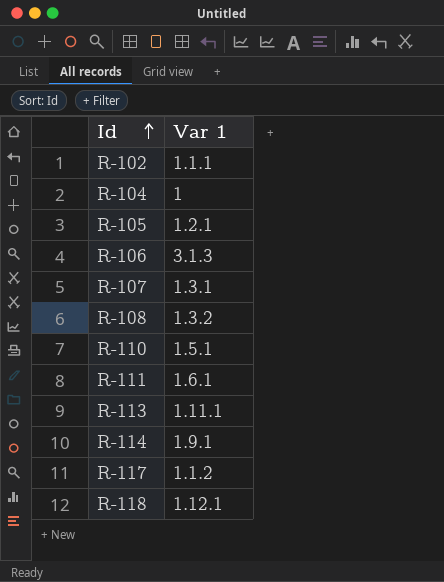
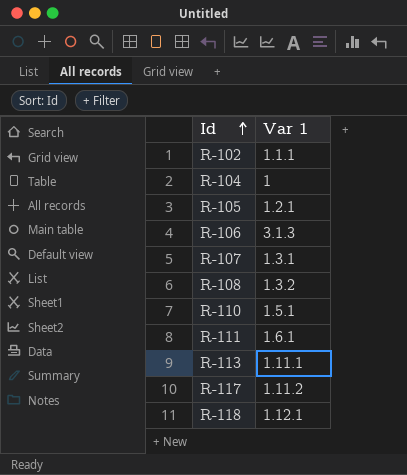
row R-114: 1.9.1 -> none
R-117 | Var 1: 1.1.2 -> 1.11.2

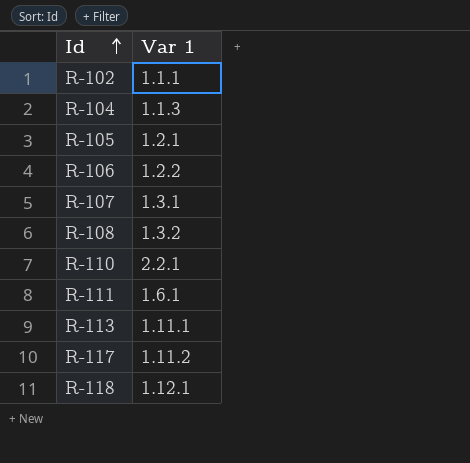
R-104 | Var 1: 1 -> 1.1.3
R-106 | Var 1: 3.1.3 -> 1.2.2
R-110 | Var 1: 1.5.1 -> 2.2.1

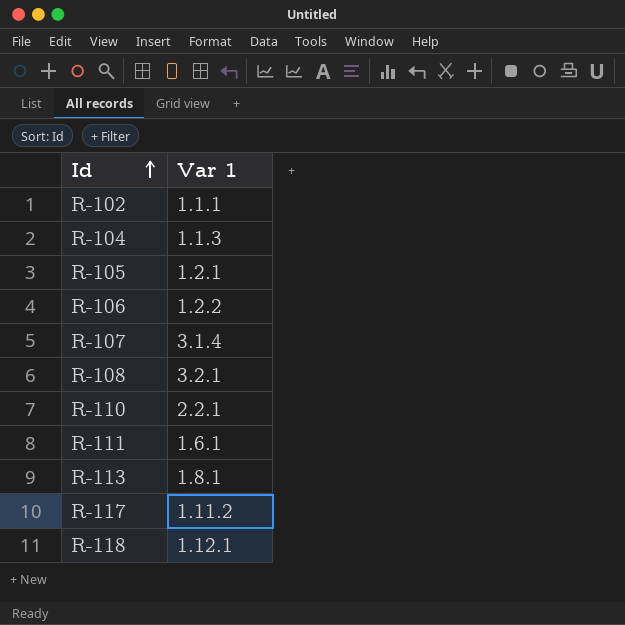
R-107 | Var 1: 1.3.1 -> 3.1.4
R-108 | Var 1: 1.3.2 -> 3.2.1
R-113 | Var 1: 1.11.1 -> 1.8.1

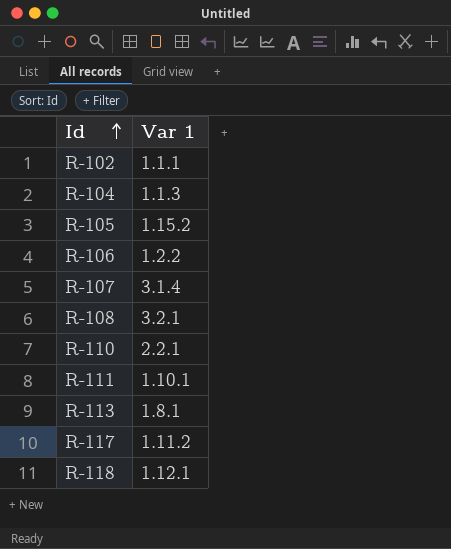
R-105 | Var 1: 1.2.1 -> 1.15.2
R-111 | Var 1: 1.6.1 -> 1.10.1

